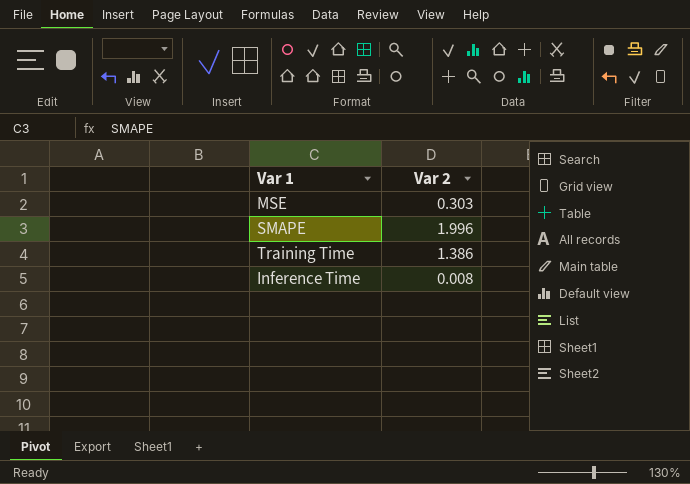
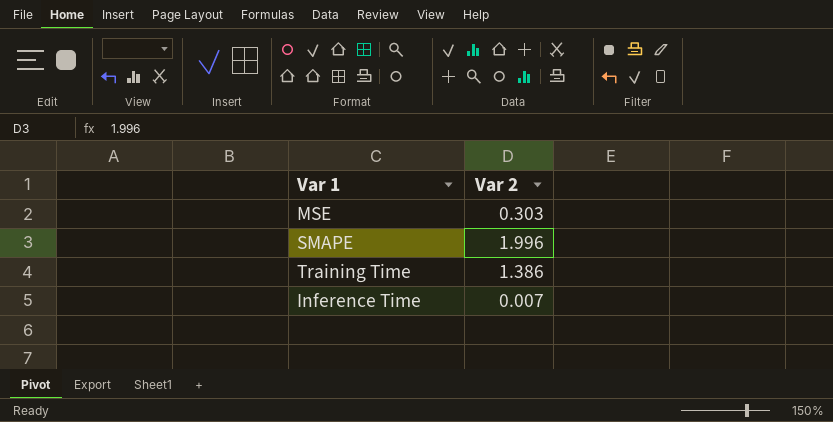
Inference Time | Var 2: 0.008 -> 0.007

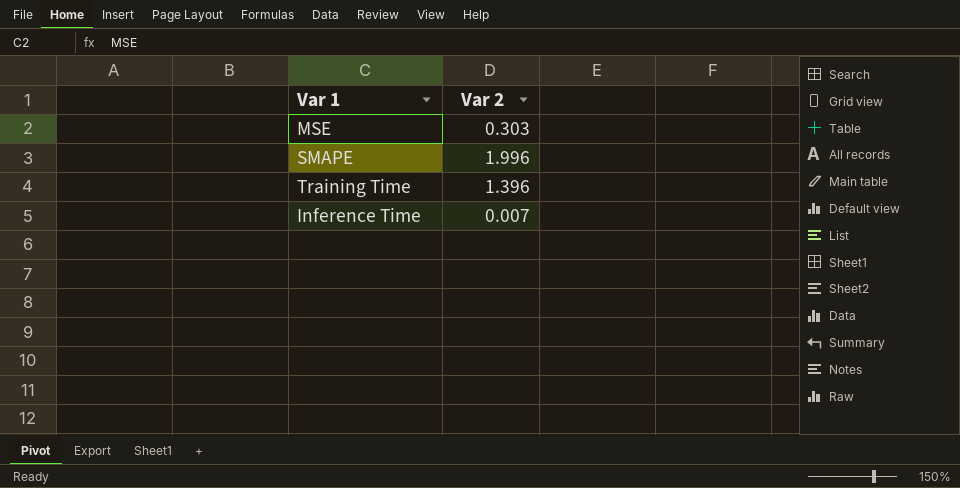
Training Time | Var 2: 1.386 -> 1.396

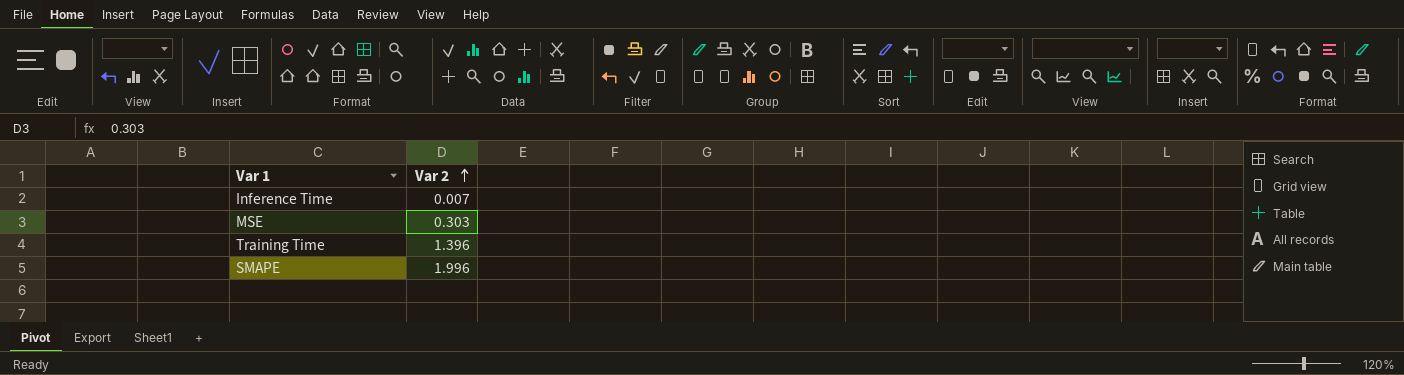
row order: none -> Var 2 ascending

